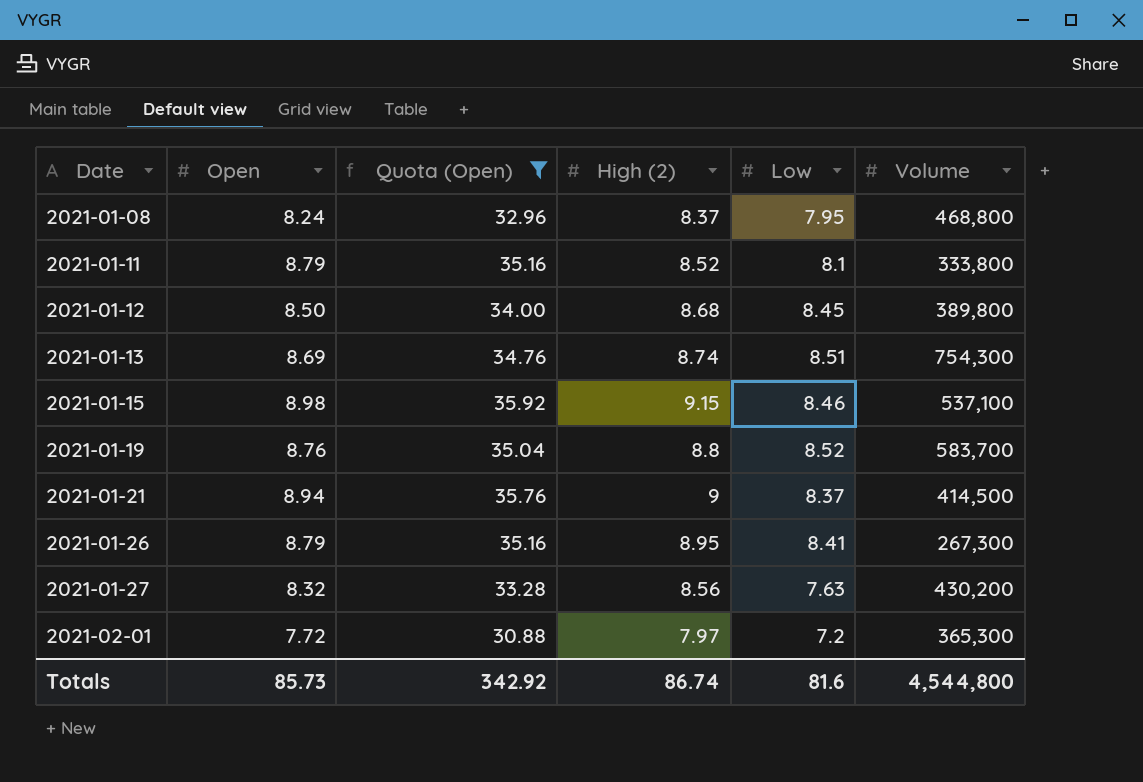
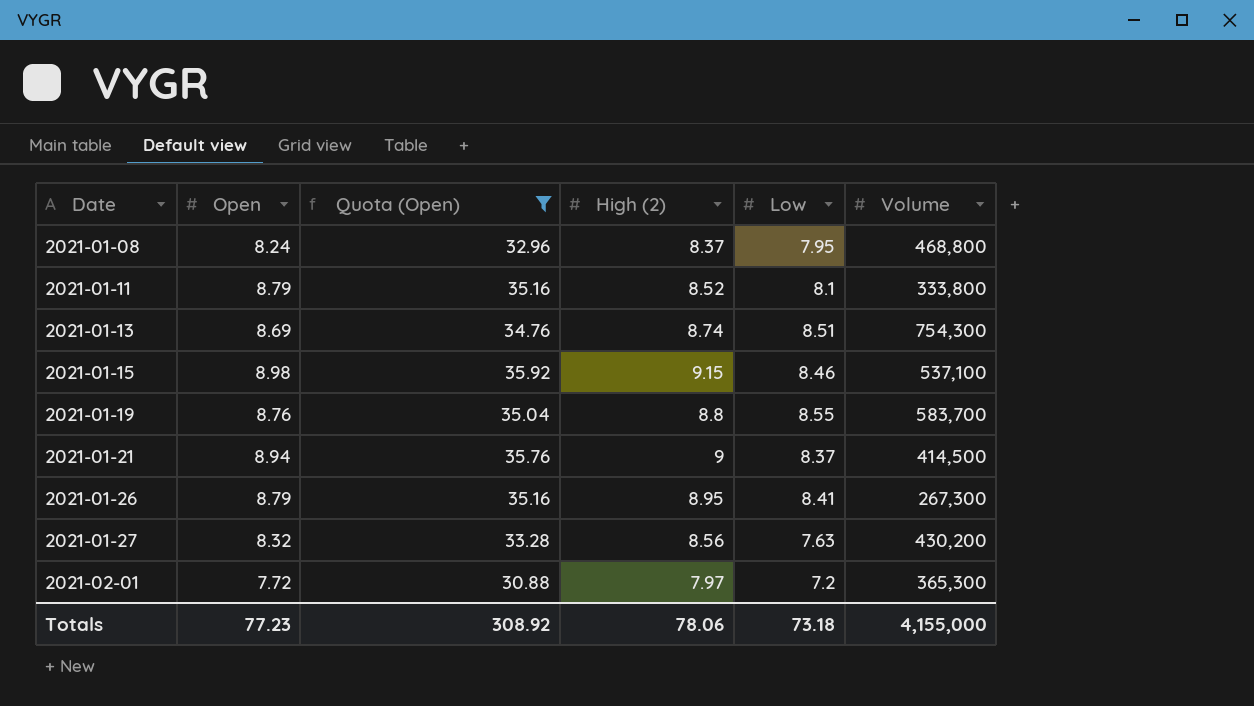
row 2021-01-12: 8.50 | 34.00 | 8.68 | 8.45 | 389,800 -> none
2021-01-19 | Low: 8.52 -> 8.55
Totals | Open: 85.73 -> 77.23
Totals | Quota (Open): 342.92 -> 308.92
Totals | High (2): 86.74 -> 78.06
Totals | Low: 81.6 -> 73.18
Totals | Volume: 4,544,800 -> 4,155,000

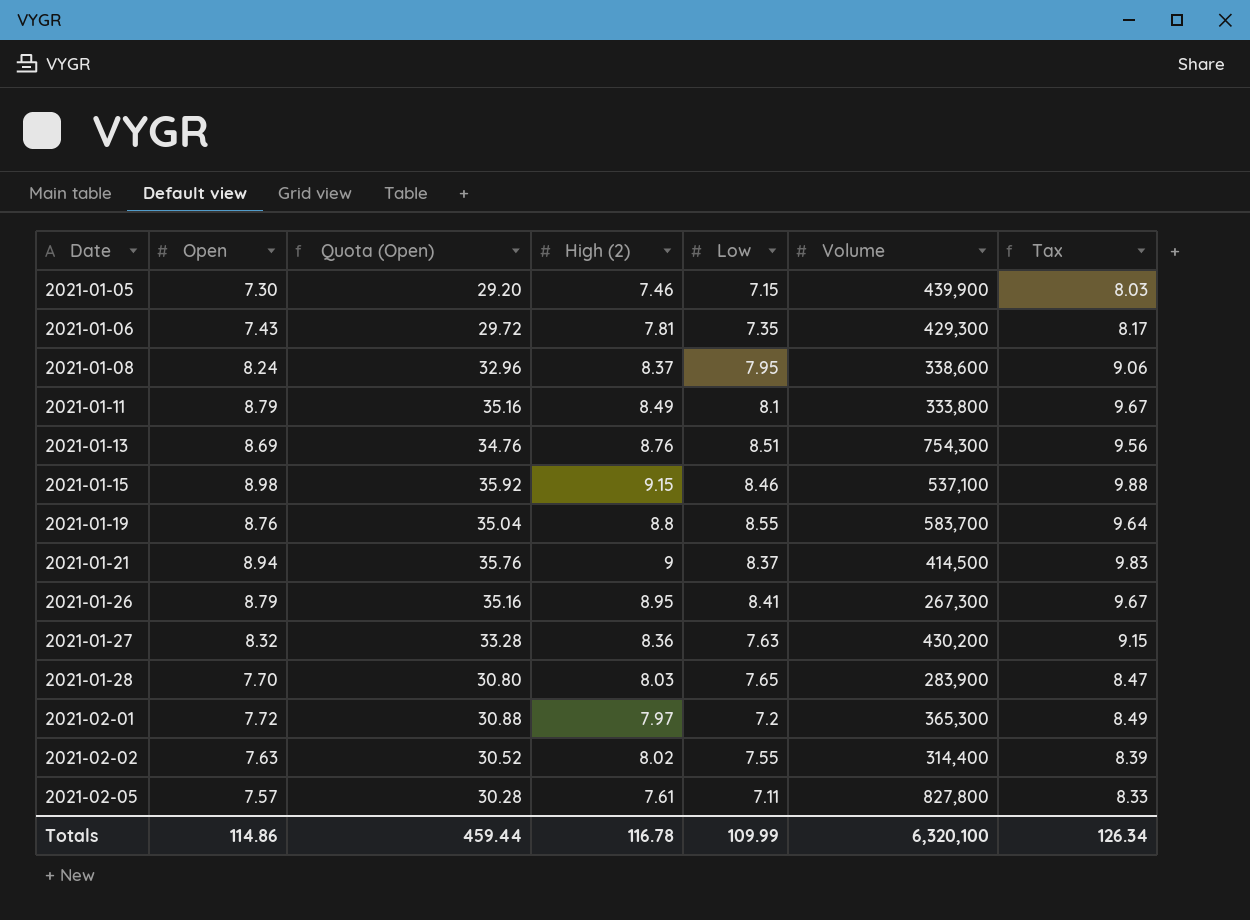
filter: Quota (Open) >= 30.88 -> none
column Tax | formula: none -> [Open] * 1.1
2021-01-08 | Volume: 468,800 -> 338,600
2021-01-11 | High (2): 8.52 -> 8.49
2021-01-13 | High (2): 8.74 -> 8.76
2021-01-27 | High (2): 8.56 -> 8.36
Totals | Open: 77.23 -> 114.86
Totals | Quota (Open): 308.92 -> 459.44
Totals | High (2): 78.06 -> 116.78
Totals | Low: 73.18 -> 109.99
Totals | Volume: 4,155,000 -> 6,320,100

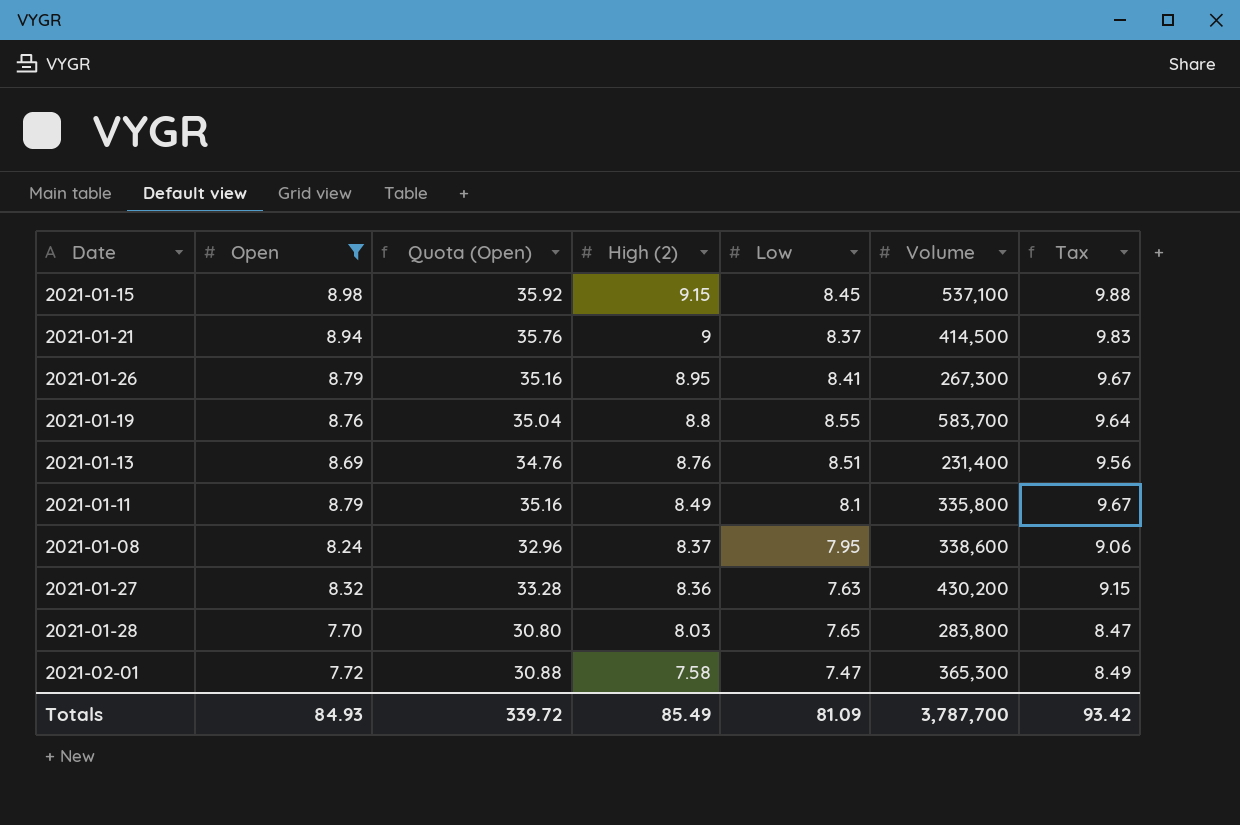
filter: none -> Open >= 7.70
row order: Date ascending -> High (2) descending
2021-01-15 | Low: 8.46 -> 8.45
2021-01-13 | Volume: 754,300 -> 231,400
2021-01-11 | Volume: 333,800 -> 335,800
2021-01-28 | Volume: 283,900 -> 283,800
2021-02-01 | High (2): 7.97 -> 7.58
2021-02-01 | Low: 7.2 -> 7.47
Totals | Open: 114.86 -> 84.93
Totals | Quota (Open): 459.44 -> 339.72
Totals | High (2): 116.78 -> 85.49
Totals | Low: 109.99 -> 81.09
Totals | Volume: 6,320,100 -> 3,787,700
Totals | Tax: 126.34 -> 93.42

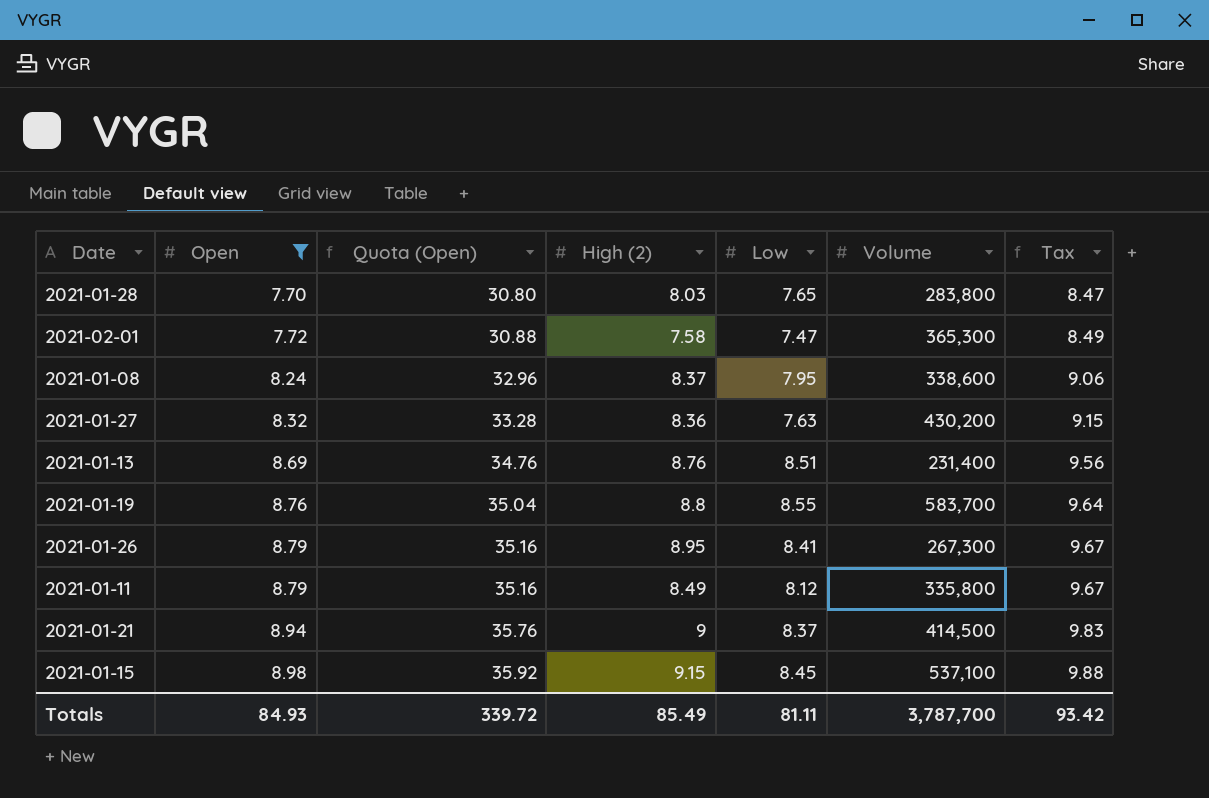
row order: High (2) descending -> Open ascending
2021-01-11 | Low: 8.1 -> 8.12
Totals | Low: 81.09 -> 81.11

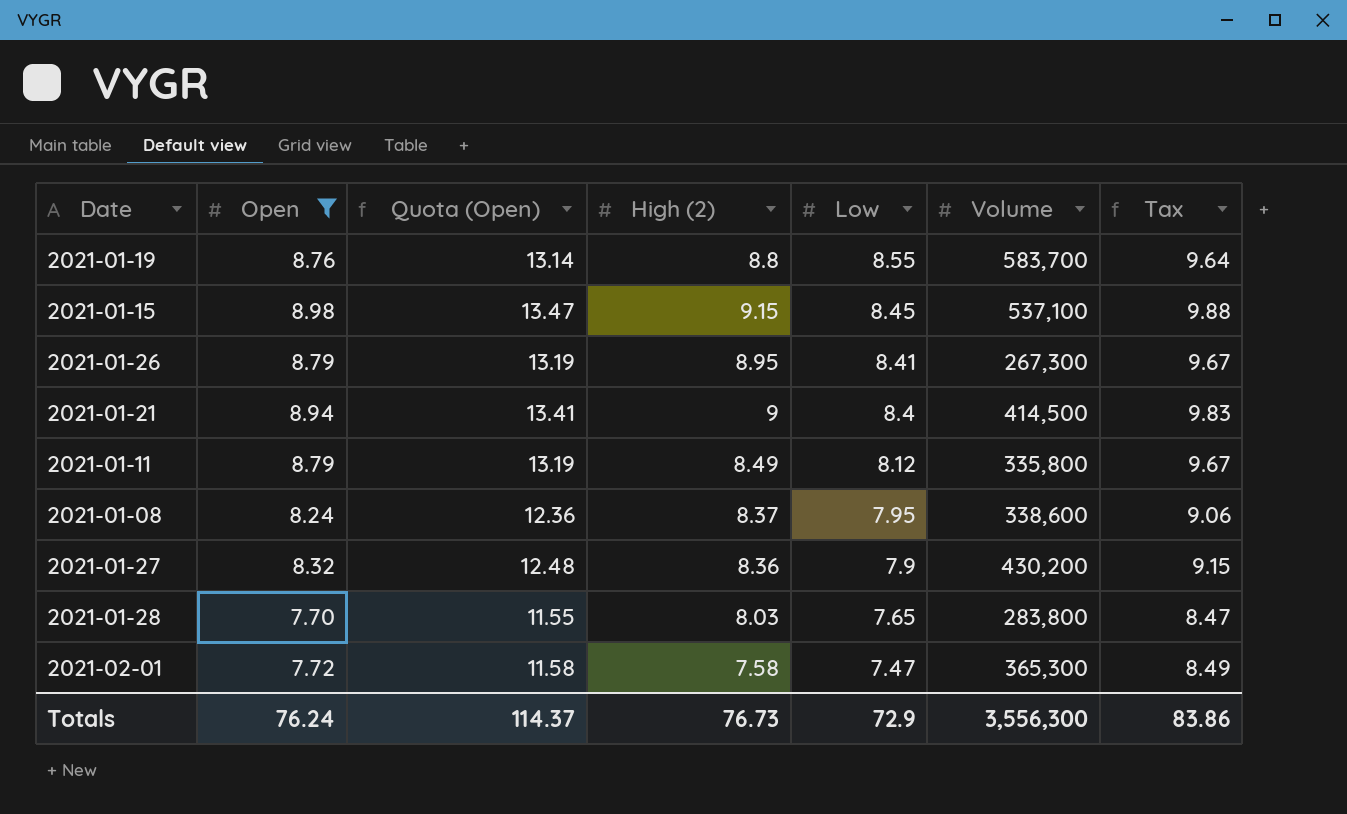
row order: Open ascending -> Low descending
column Quota (Open) | formula: [Open] * 4 -> [Open] * 1.5
row 2021-01-13: 8.69 | 34.76 | 8.76 | 8.51 | 231,400 | 9.56 -> none
2021-01-21 | Low: 8.37 -> 8.4
2021-01-27 | Low: 7.63 -> 7.9
Totals | Open: 84.93 -> 76.24
Totals | Quota (Open): 339.72 -> 114.37
Totals | High (2): 85.49 -> 76.73
Totals | Low: 81.11 -> 72.9
Totals | Volume: 3,787,700 -> 3,556,300
Totals | Tax: 93.42 -> 83.86

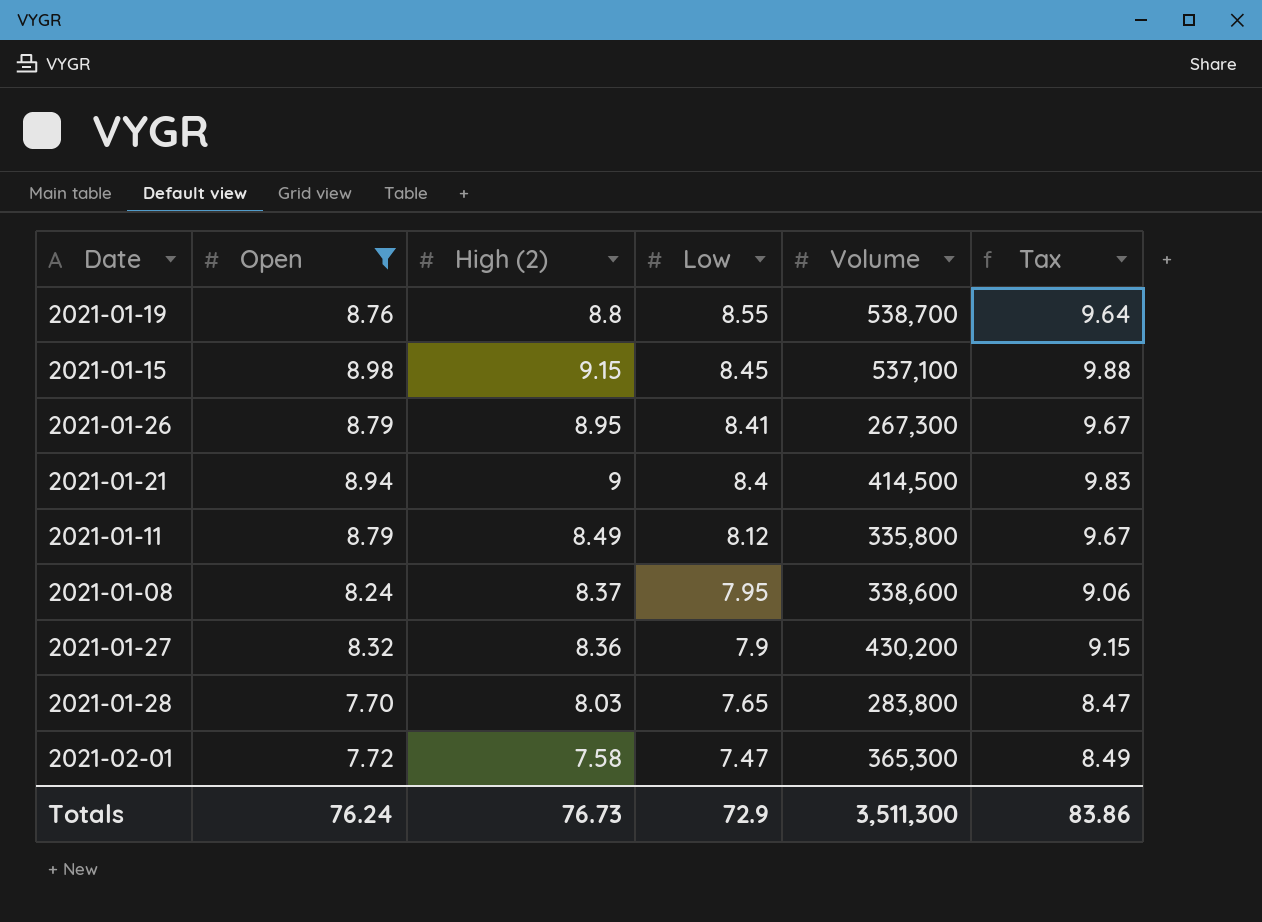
column Quota (Open) | formula: [Open] * 1.5 -> none
2021-01-19 | Volume: 583,700 -> 538,700
Totals | Volume: 3,556,300 -> 3,511,300

